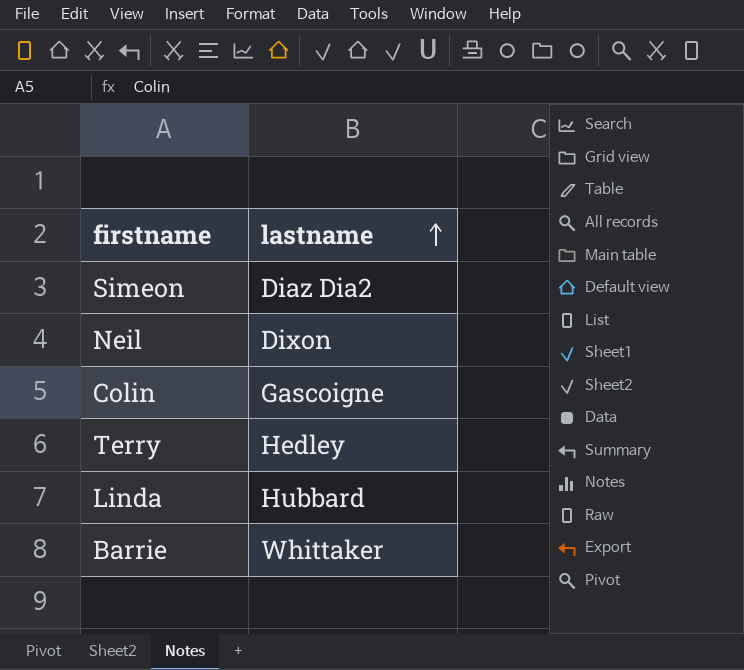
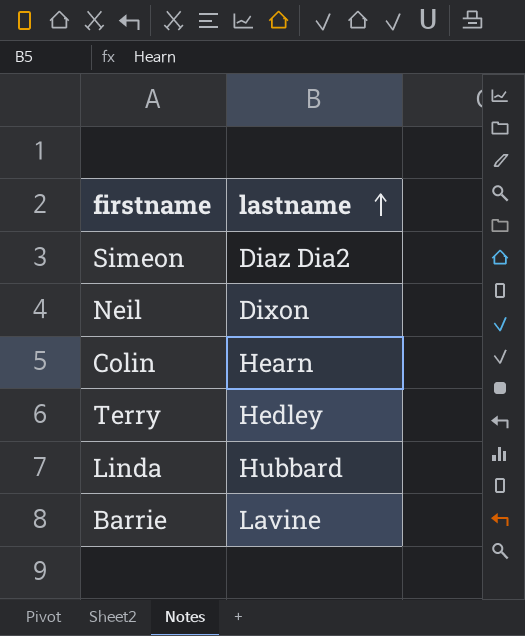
Colin | lastname: Gascoigne -> Hearn
Barrie | lastname: Whittaker -> Lavine

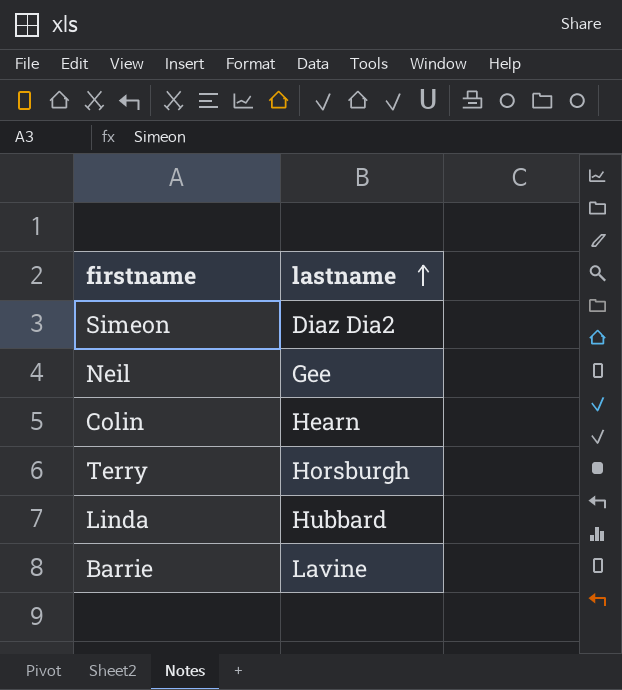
Neil | lastname: Dixon -> Gee
Terry | lastname: Hedley -> Horsburgh

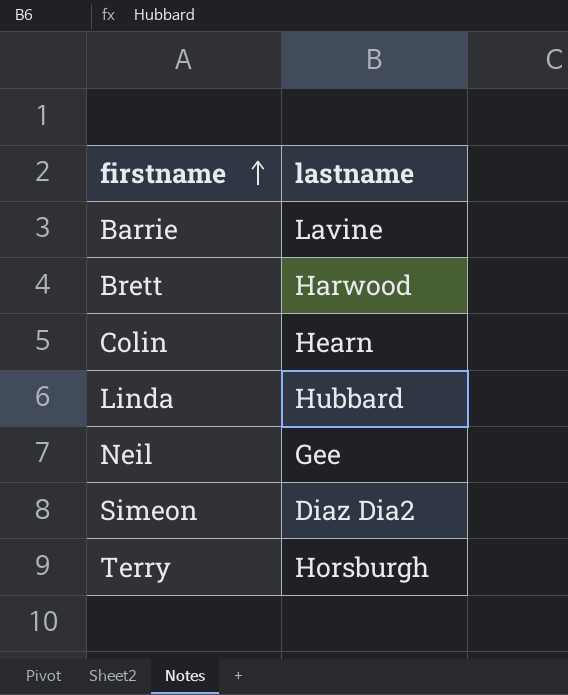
row order: lastname ascending -> firstname ascending
row Brett: none -> Harwood

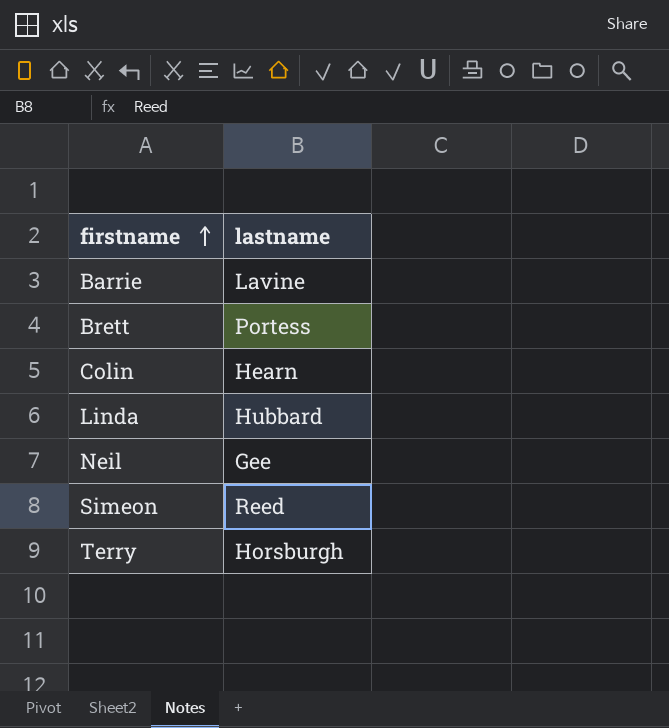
Brett | lastname: Harwood -> Portess
Simeon | lastname: Diaz Dia2 -> Reed

